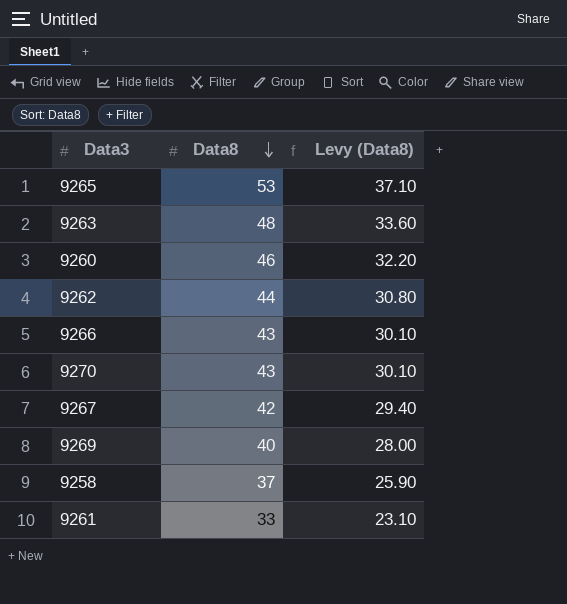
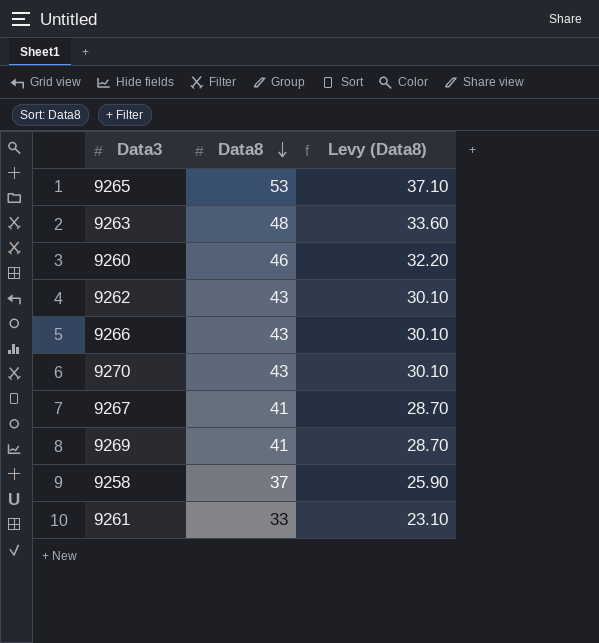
9262 | Data8: 44 -> 43
9262 | Levy (Data8): 30.80 -> 30.10
9267 | Data8: 42 -> 41
9267 | Levy (Data8): 29.40 -> 28.70
9269 | Data8: 40 -> 41
9269 | Levy (Data8): 28.00 -> 28.70

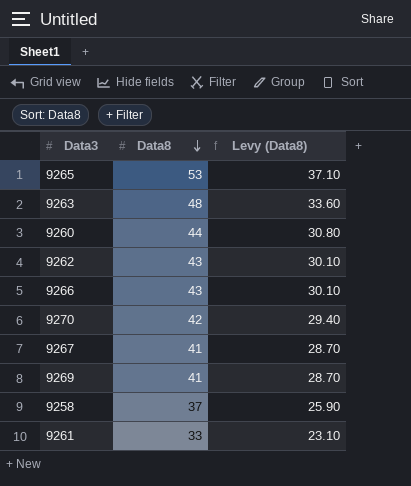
9260 | Data8: 46 -> 44
9260 | Levy (Data8): 32.20 -> 30.80
9270 | Data8: 43 -> 42
9270 | Levy (Data8): 30.10 -> 29.40

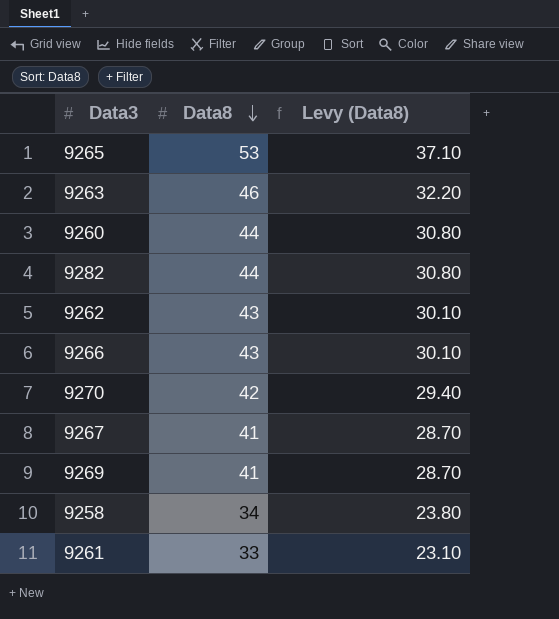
9263 | Data8: 48 -> 46
9263 | Levy (Data8): 33.60 -> 32.20
row 9282: none -> 44 | 30.80
9258 | Data8: 37 -> 34
9258 | Levy (Data8): 25.90 -> 23.80

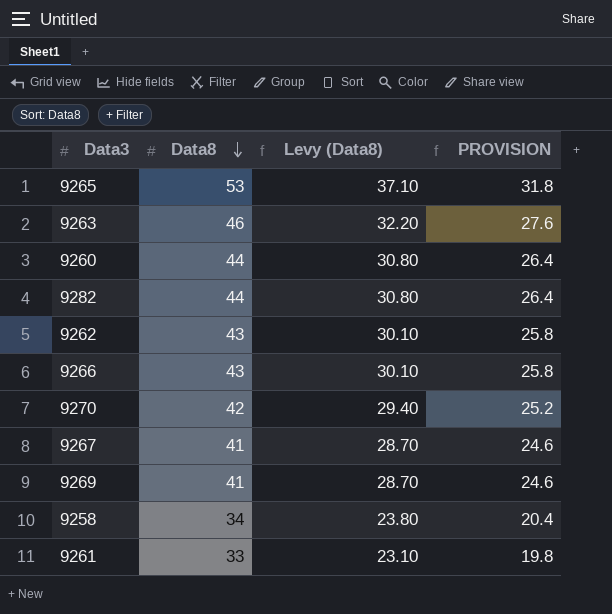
column PROVISION | formula: none -> [Data8] * 0.6

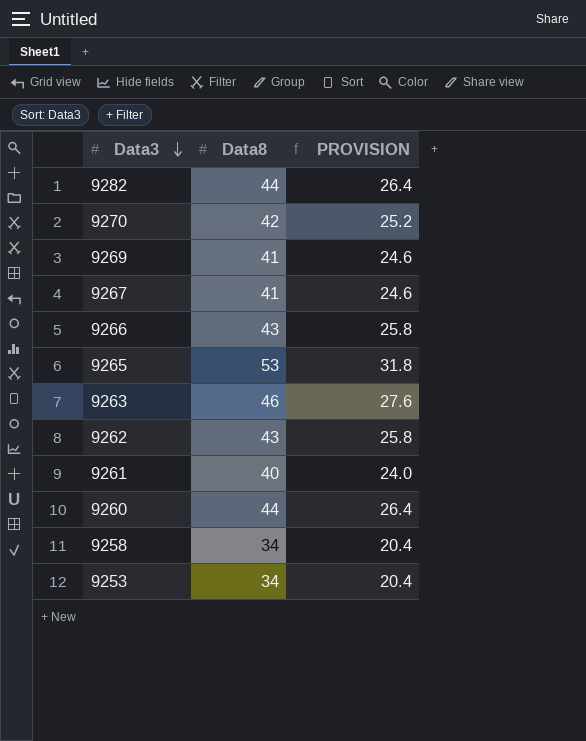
row order: Data8 descending -> Data3 descending
column Levy (Data8) | formula: [Data8] * 0.7 -> none
9261 | Data8: 33 -> 40
9261 | PROVISION: 19.8 -> 24.0
row 9253: none -> 34 | 20.4

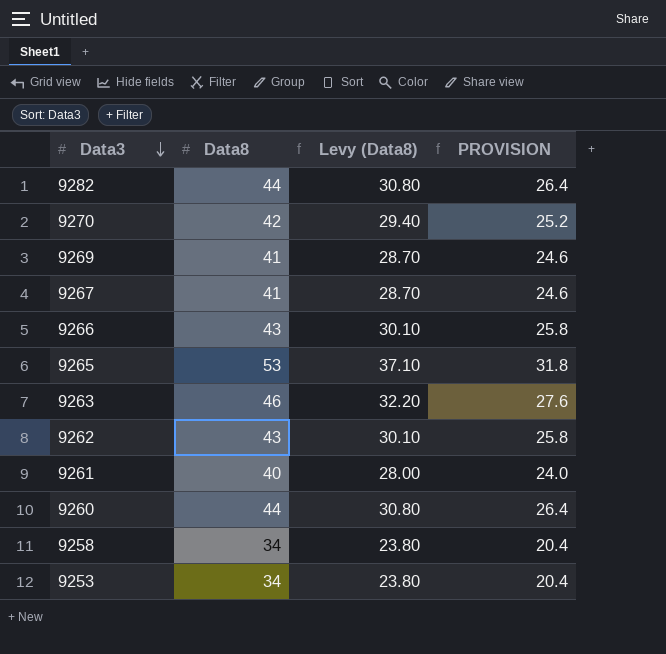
column Levy (Data8) | formula: none -> [Data8] * 0.7

